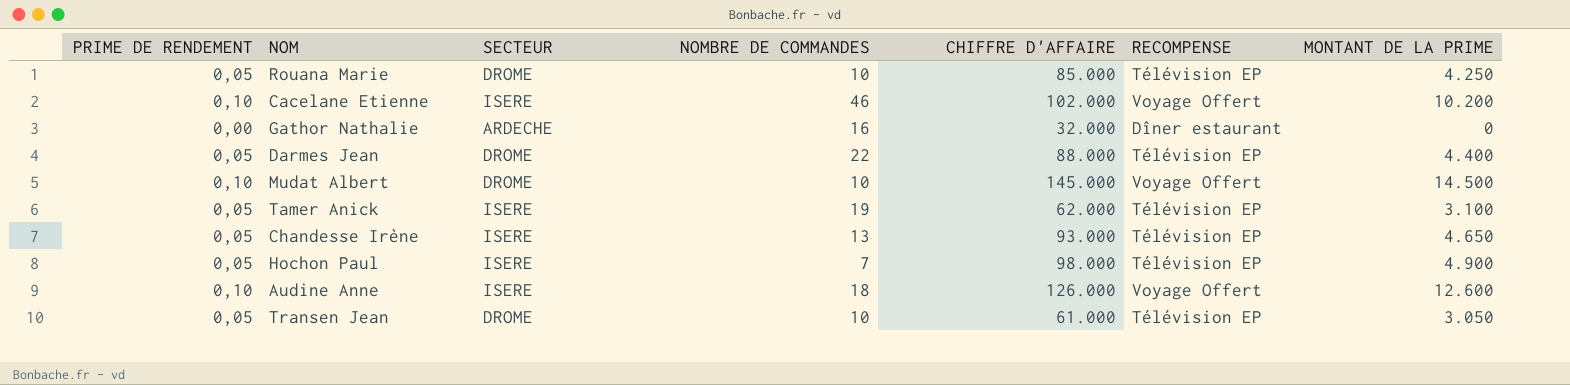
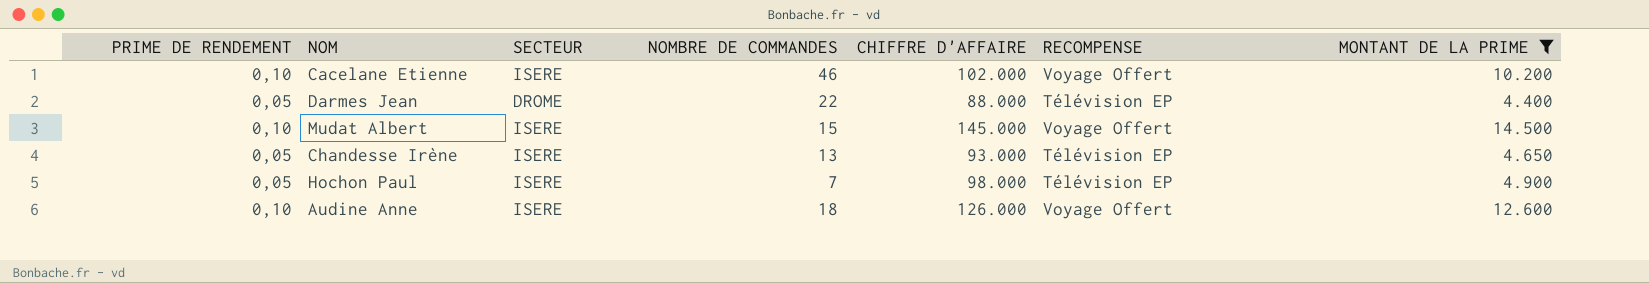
filter: none -> MONTANT DE LA PRIME >= 4.400
Mudat Albert | SECTEUR: DROME -> ISERE
Mudat Albert | NOMBRE DE COMMANDES: 10 -> 15

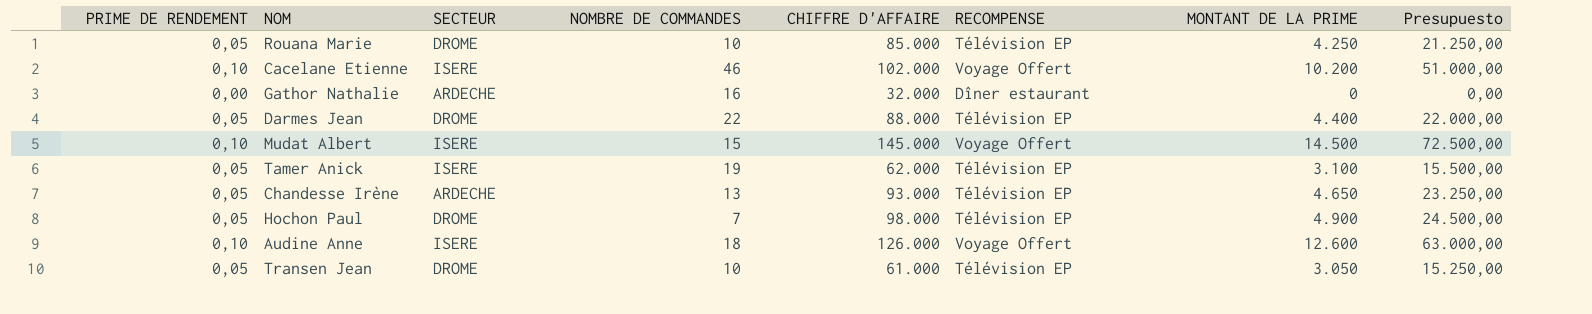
filter: MONTANT DE LA PRIME >= 4.400 -> none
column Presupuesto | formula: none -> [MONTANT DE LA PRIME] * 5
Chandesse Irène | SECTEUR: ISERE -> ARDECHE
Hochon Paul | SECTEUR: ISERE -> DROME

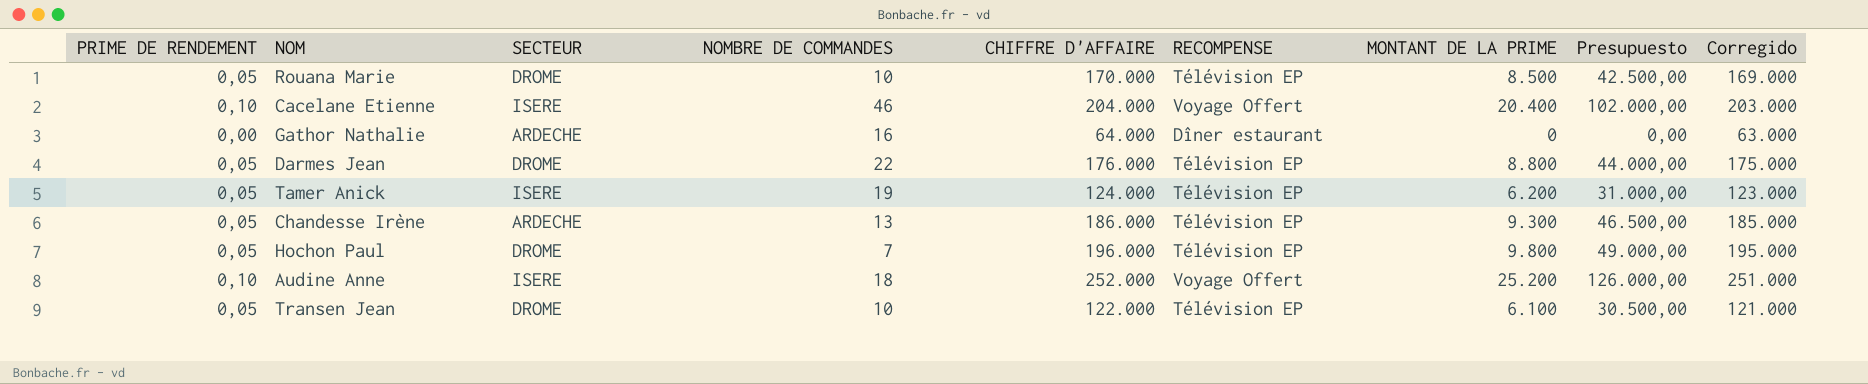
column Corregido | formula: none -> [CHIFFRE D'AFFAIRE] - 1000
row Mudat Albert: 0,10 | ISERE | 15 | 145.000 | Voyage Offert | 14.500 | 72.500,00 -> none
Rouana Marie | CHIFFRE D'AFFAIRE: 85.000 -> 170.000
Rouana Marie | MONTANT DE LA PRIME: 4.250 -> 8.500
Rouana Marie | Presupuesto: 21.250,00 -> 42.500,00
Cacelane Etienne | CHIFFRE D'AFFAIRE: 102.000 -> 204.000
Cacelane Etienne | MONTANT DE LA PRIME: 10.200 -> 20.400
Cacelane Etienne | Presupuesto: 51.000,00 -> 102.000,00
Gathor Nathalie | CHIFFRE D'AFFAIRE: 32.000 -> 64.000
Darmes Jean | CHIFFRE D'AFFAIRE: 88.000 -> 176.000
Darmes Jean | MONTANT DE LA PRIME: 4.400 -> 8.800
Darmes Jean | Presupuesto: 22.000,00 -> 44.000,00
Tamer Anick | CHIFFRE D'AFFAIRE: 62.000 -> 124.000
Tamer Anick | MONTANT DE LA PRIME: 3.100 -> 6.200
Tamer Anick | Presupuesto: 15.500,00 -> 31.000,00
Chandesse Irène | CHIFFRE D'AFFAIRE: 93.000 -> 186.000
Chandesse Irène | MONTANT DE LA PRIME: 4.650 -> 9.300
Chandesse Irène | Presupuesto: 23.250,00 -> 46.500,00
Hochon Paul | CHIFFRE D'AFFAIRE: 98.000 -> 196.000
Hochon Paul | MONTANT DE LA PRIME: 4.900 -> 9.800
Hochon Paul | Presupuesto: 24.500,00 -> 49.000,00
Audine Anne | CHIFFRE D'AFFAIRE: 126.000 -> 252.000
Audine Anne | MONTANT DE LA PRIME: 12.600 -> 25.200
Audine Anne | Presupuesto: 63.000,00 -> 126.000,00
Transen Jean | CHIFFRE D'AFFAIRE: 61.000 -> 122.000
Transen Jean | MONTANT DE LA PRIME: 3.050 -> 6.100
Transen Jean | Presupuesto: 15.250,00 -> 30.500,00

